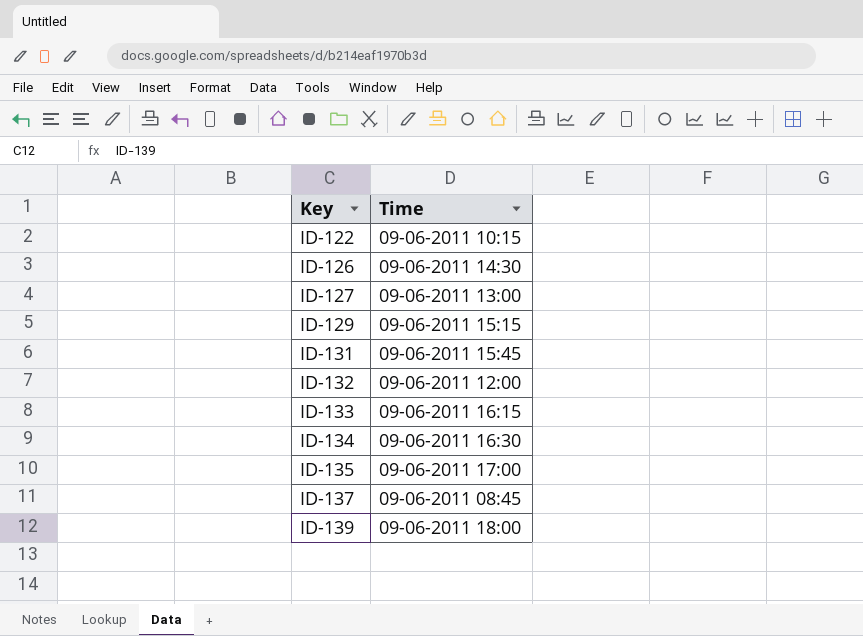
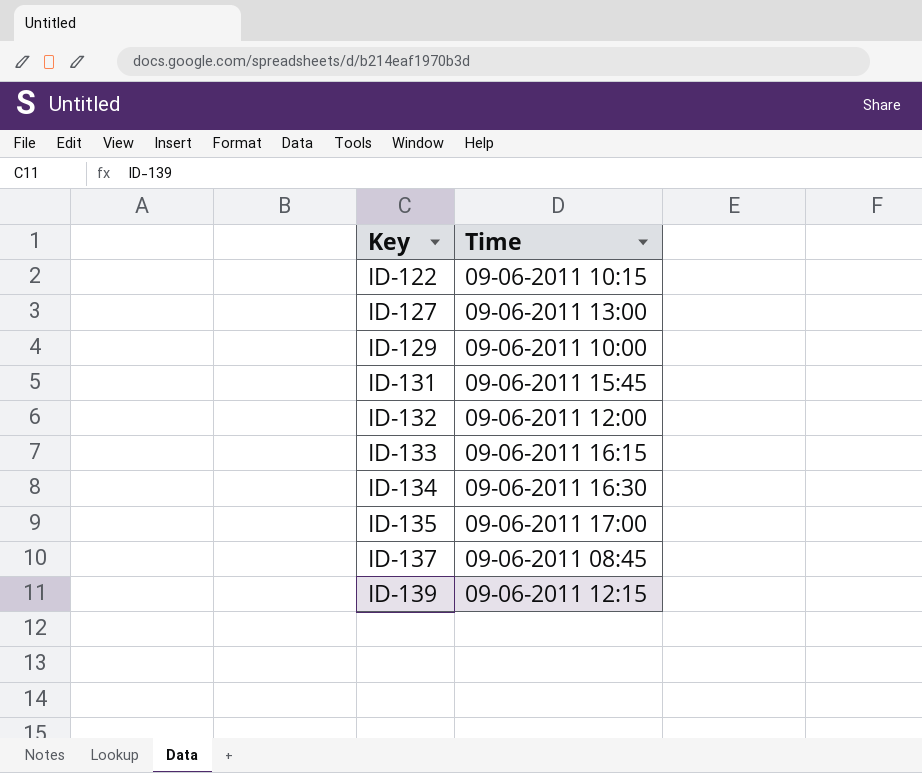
row ID-126: 09-06-2011 14:30 -> none
ID-129 | Time: 09-06-2011 15:15 -> 09-06-2011 10:00
ID-139 | Time: 09-06-2011 18:00 -> 09-06-2011 12:15

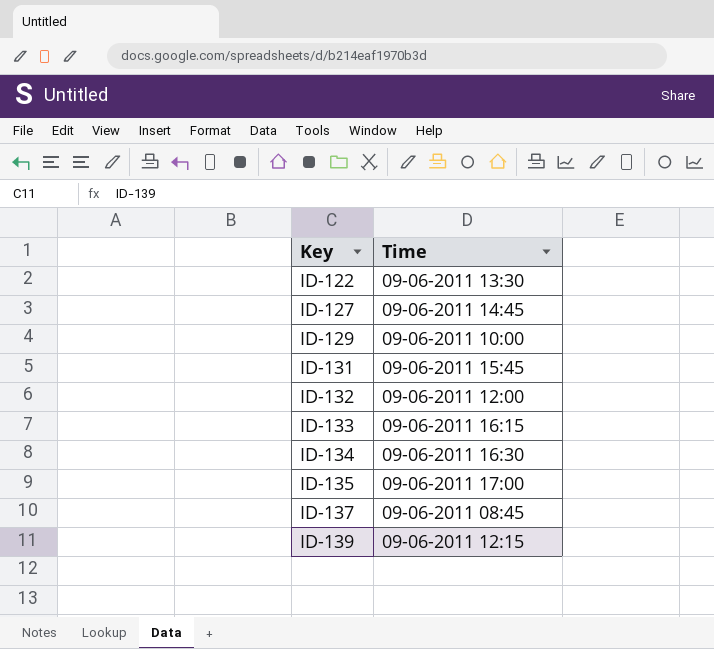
ID-122 | Time: 09-06-2011 10:15 -> 09-06-2011 13:30
ID-127 | Time: 09-06-2011 13:00 -> 09-06-2011 14:45

